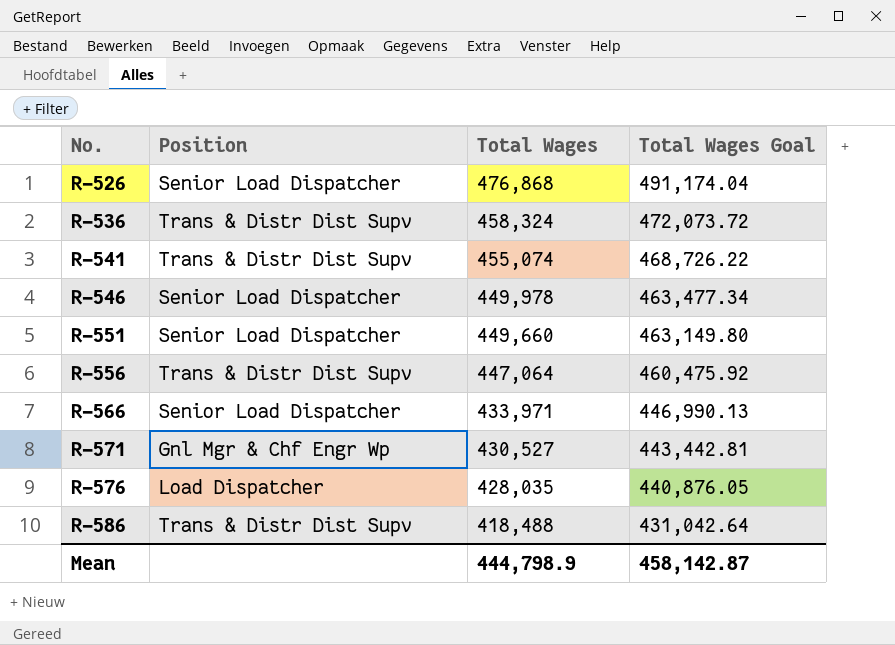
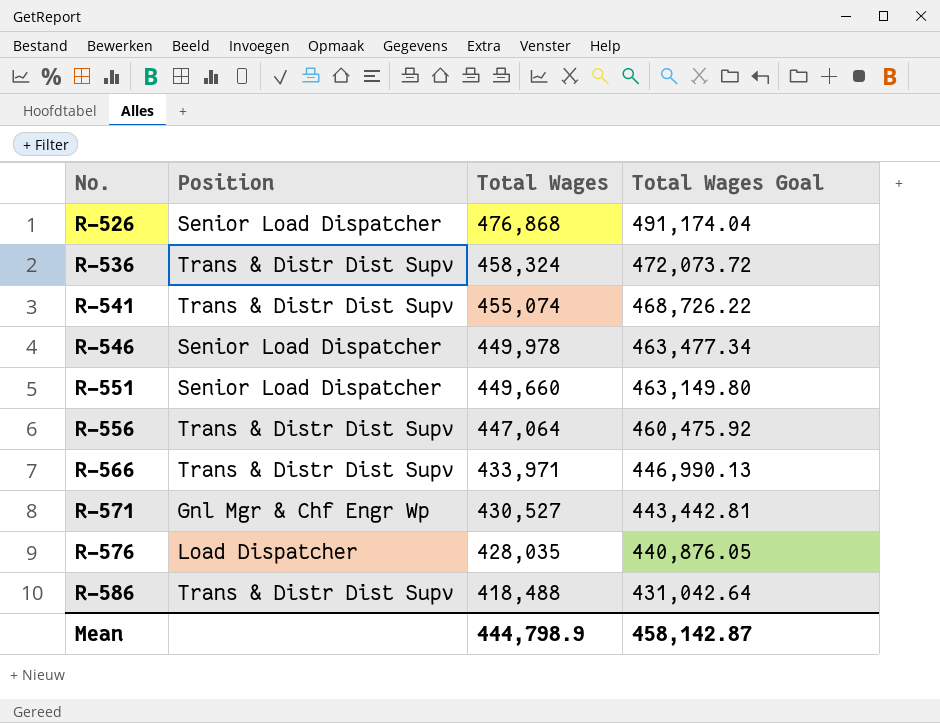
R-566 | Position: Senior Load Dispatcher -> Trans & Distr Dist Supv

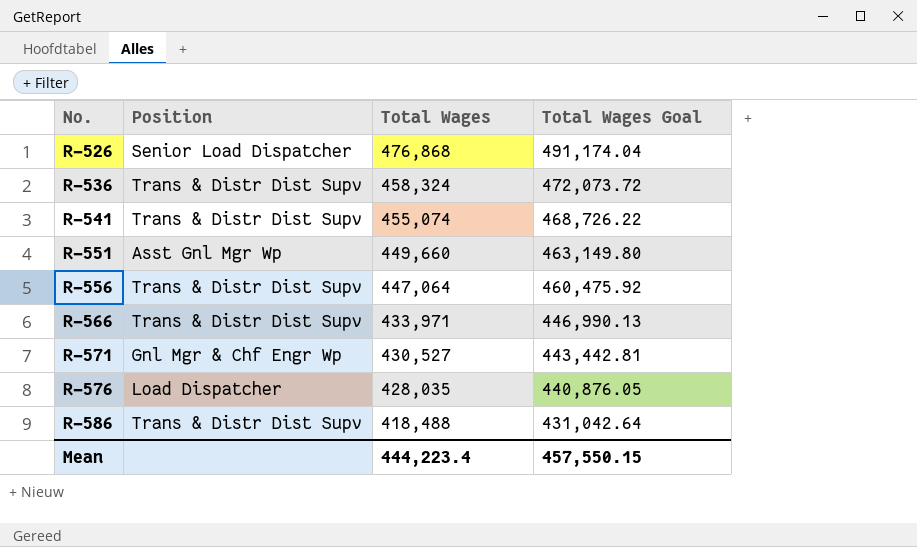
row R-546: Senior Load Dispatcher | 449,978 | 463,477.34 -> none
R-551 | Position: Senior Load Dispatcher -> Asst Gnl Mgr Wp
Mean | Total Wages: 444,798.9 -> 444,223.4
Mean | Total Wages Goal: 458,142.87 -> 457,550.15

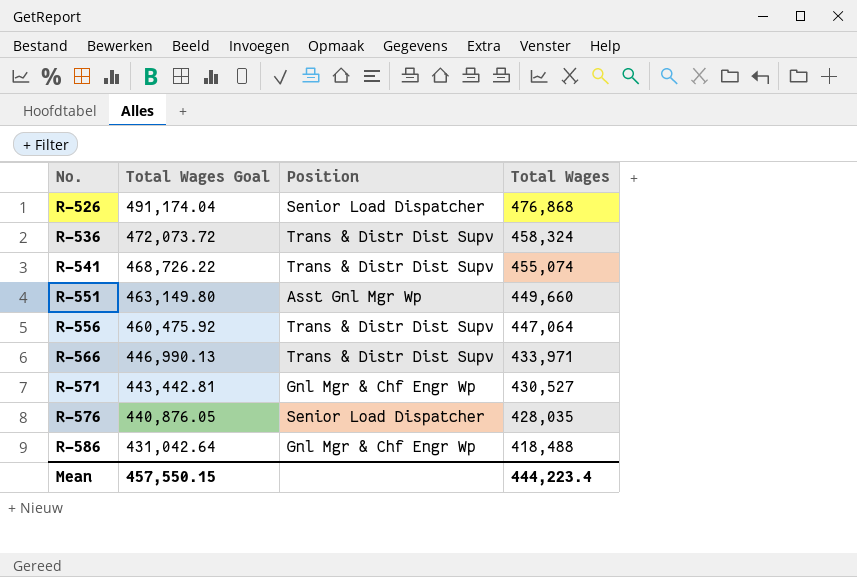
column Total Wages Goal | position: 4 -> 2
R-576 | Position: Load Dispatcher -> Senior Load Dispatcher
R-586 | Position: Trans & Distr Dist Supv -> Gnl Mgr & Chf Engr Wp

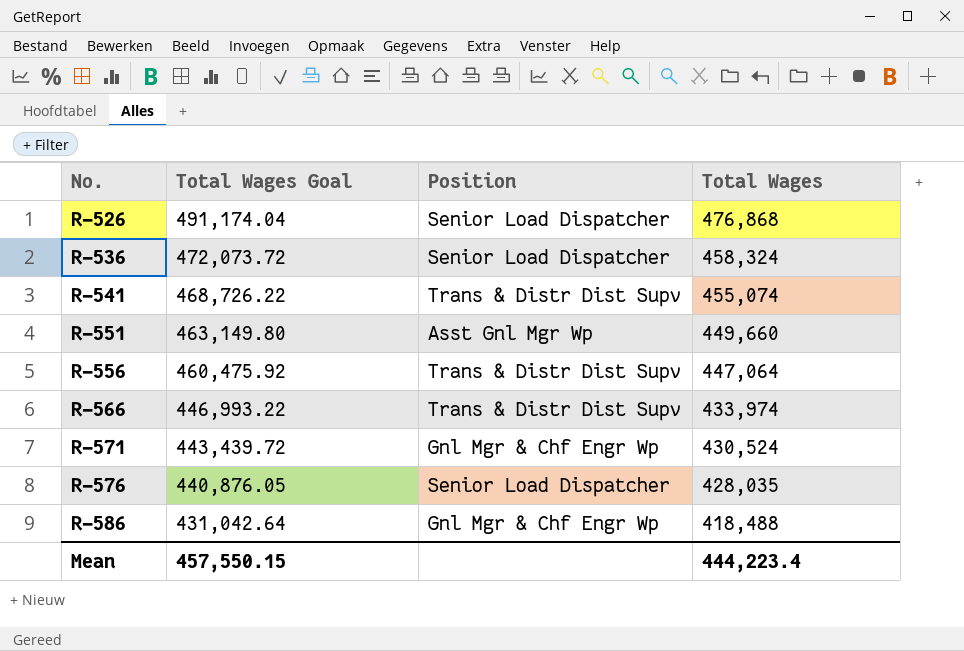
R-536 | Position: Trans & Distr Dist Supv -> Senior Load Dispatcher
R-566 | Total Wages Goal: 446,990.13 -> 446,993.22
R-566 | Total Wages: 433,971 -> 433,974
R-571 | Total Wages Goal: 443,442.81 -> 443,439.72
R-571 | Total Wages: 430,527 -> 430,524

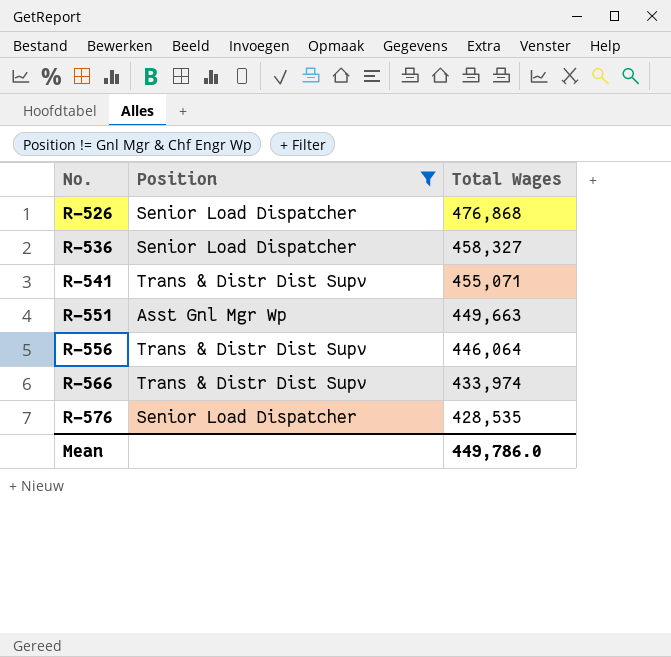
filter: none -> Position != Gnl Mgr & Chf Engr Wp
column Total Wages Goal | formula: [Total Wages] * 1.03 -> none
R-536 | Total Wages: 458,324 -> 458,327
R-541 | Total Wages: 455,074 -> 455,071
R-551 | Total Wages: 449,660 -> 449,663
R-556 | Total Wages: 447,064 -> 446,064
R-576 | Total Wages: 428,035 -> 428,535
Mean | Total Wages: 444,223.4 -> 449,786.0

